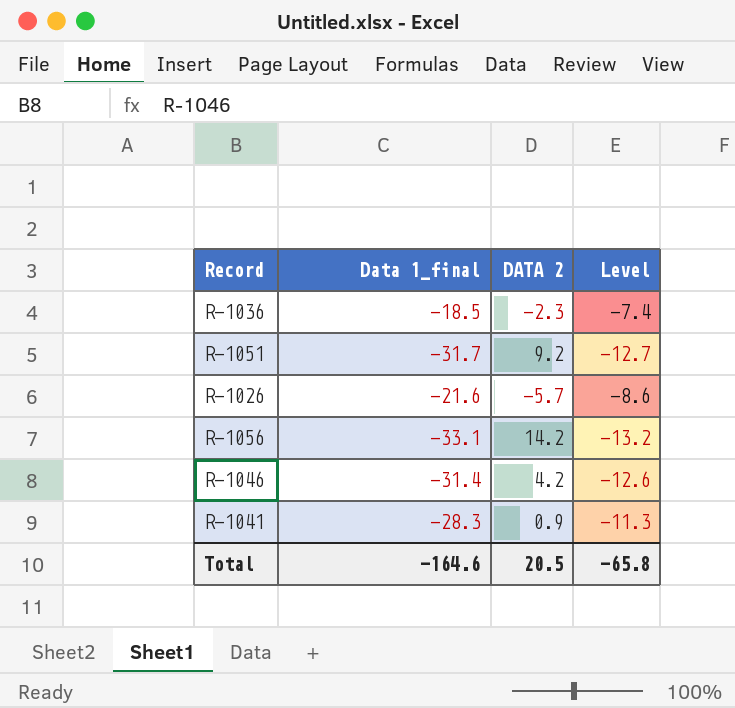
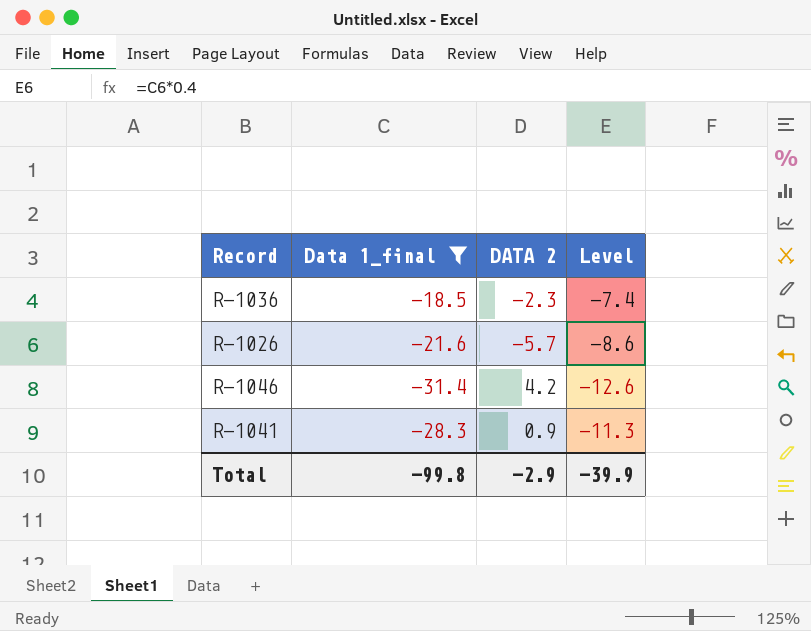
filter: none -> Data 1_final >= -31.4
Total | Data 1_final: -164.6 -> -99.8
Total | DATA 2: 20.5 -> -2.9
Total | Level: -65.8 -> -39.9

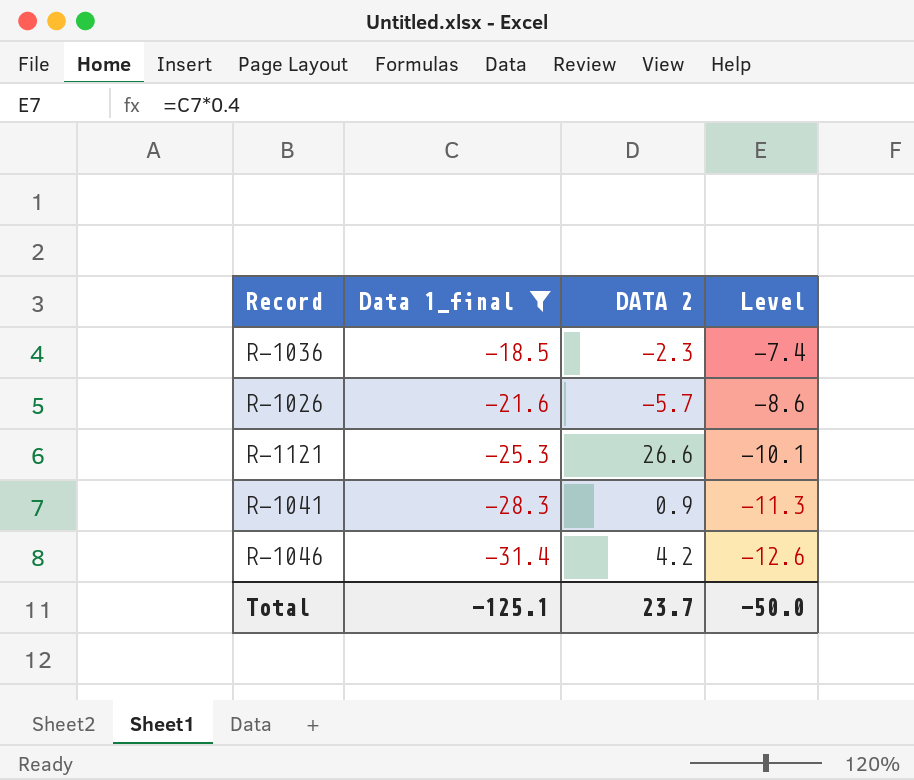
row order: none -> Data 1_final descending
row R-1121: none -> -25.3 | 26.6 | -10.1
Total | Data 1_final: -99.8 -> -125.1
Total | DATA 2: -2.9 -> 23.7
Total | Level: -39.9 -> -50.0

